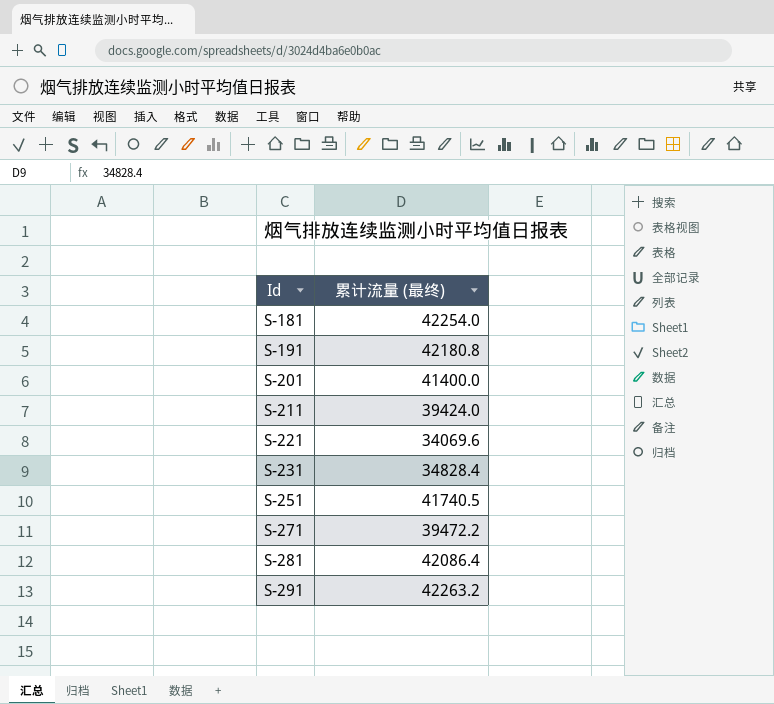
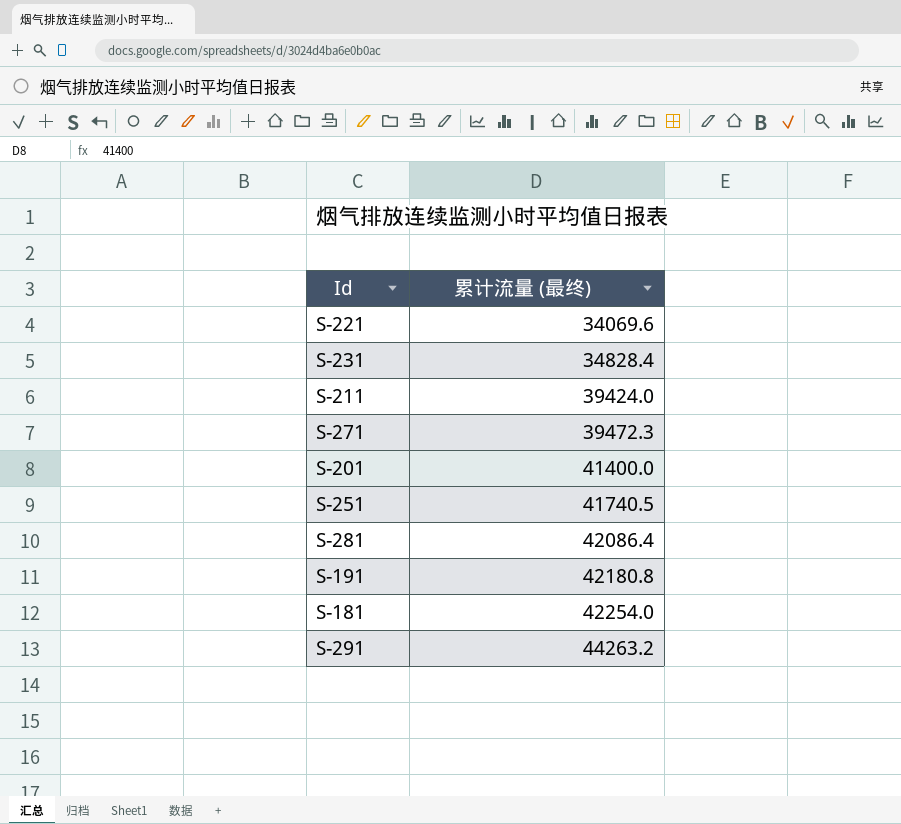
row order: Id ascending -> 累计流量 (最终) ascending
S-271 | 累计流量 (最终): 39472.2 -> 39472.3
S-291 | 累计流量 (最终): 42263.2 -> 44263.2

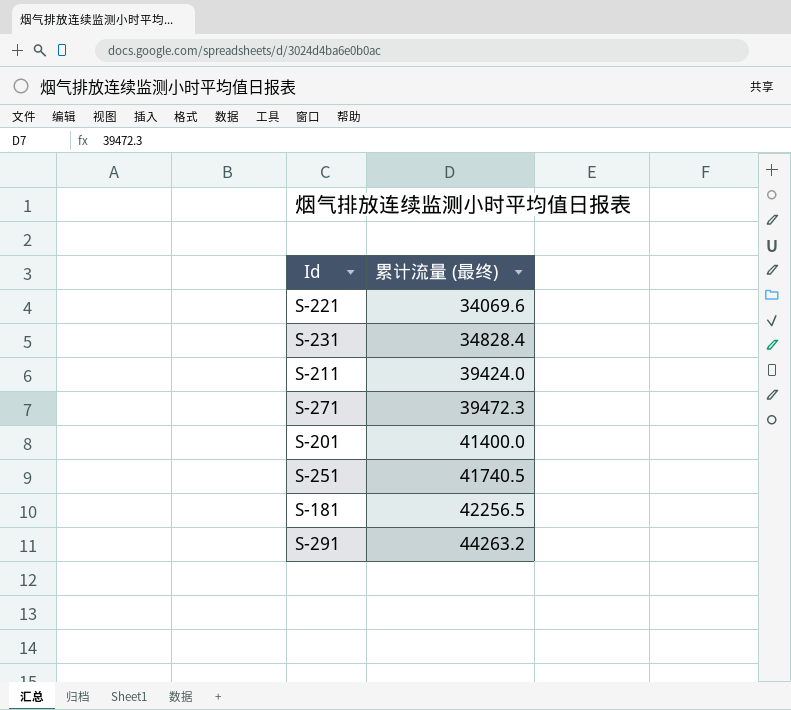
row S-281: 42086.4 -> none
row S-191: 42180.8 -> none
S-181 | 累计流量 (最终): 42254.0 -> 42256.5

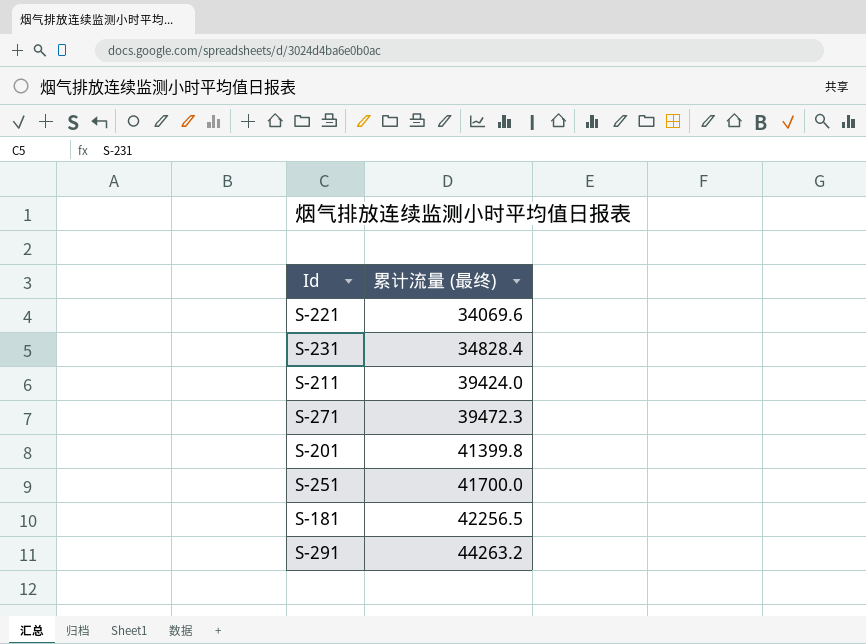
S-201 | 累计流量 (最终): 41400.0 -> 41399.8
S-251 | 累计流量 (最终): 41740.5 -> 41700.0

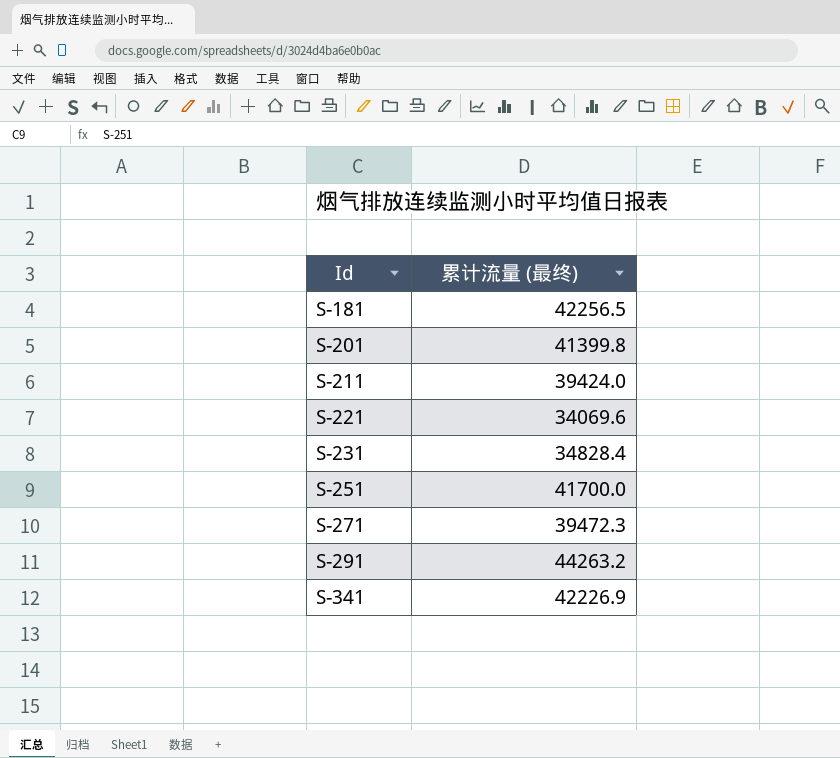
row order: 累计流量 (最终) ascending -> Id ascending
row S-341: none -> 42226.9

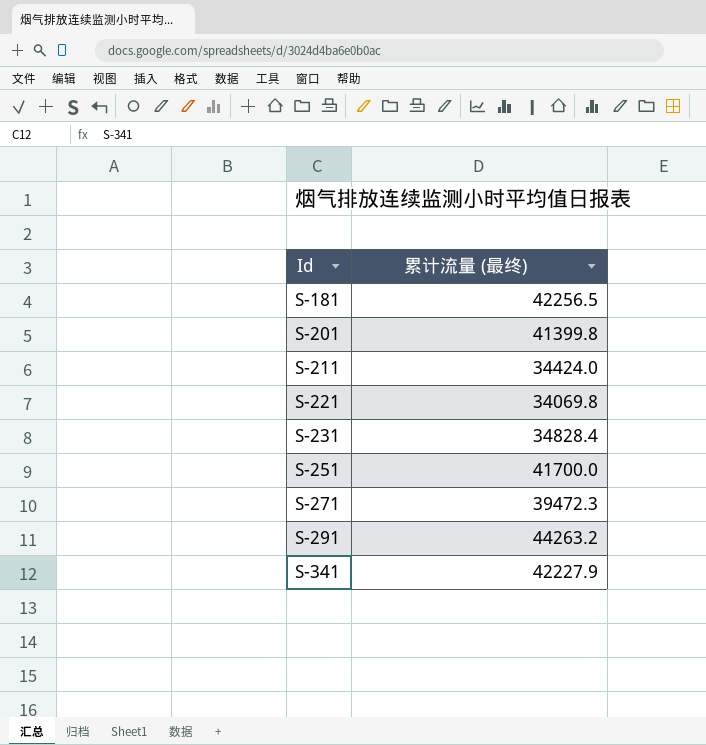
S-211 | 累计流量 (最终): 39424.0 -> 34424.0
S-221 | 累计流量 (最终): 34069.6 -> 34069.8
S-341 | 累计流量 (最终): 42226.9 -> 42227.9

